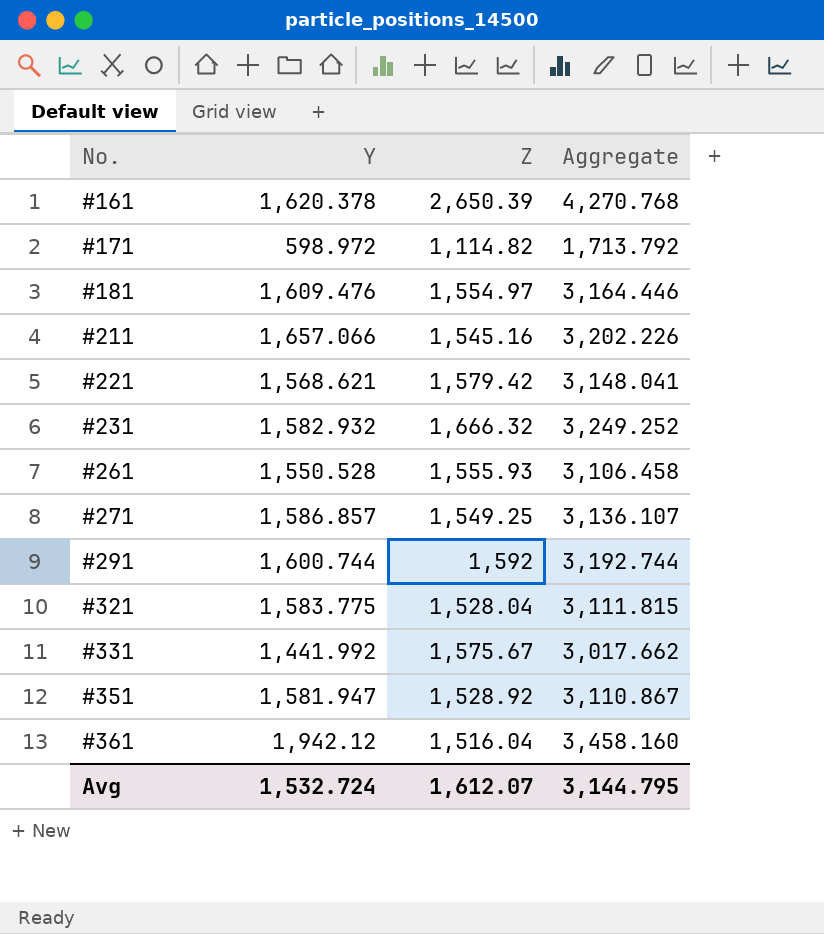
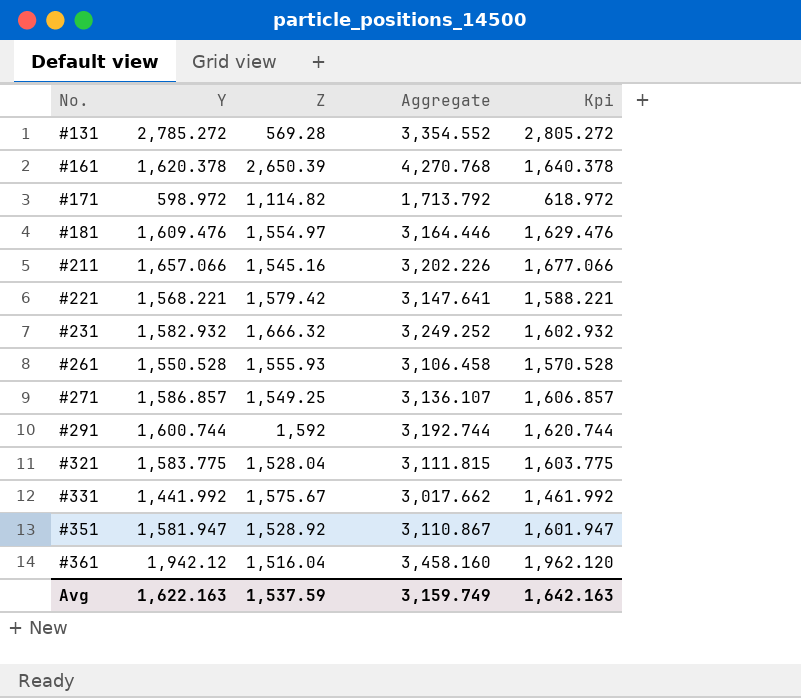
column Kpi | formula: none -> [Y] + 20
row #131: none -> 2,785.272 | 569.28 | 3,354.552 | 2,805.272
#221 | Y: 1,568.621 -> 1,568.221
#221 | Aggregate: 3,148.041 -> 3,147.641
Avg | Y: 1,532.724 -> 1,622.163
Avg | Z: 1,612.07 -> 1,537.59
Avg | Aggregate: 3,144.795 -> 3,159.749

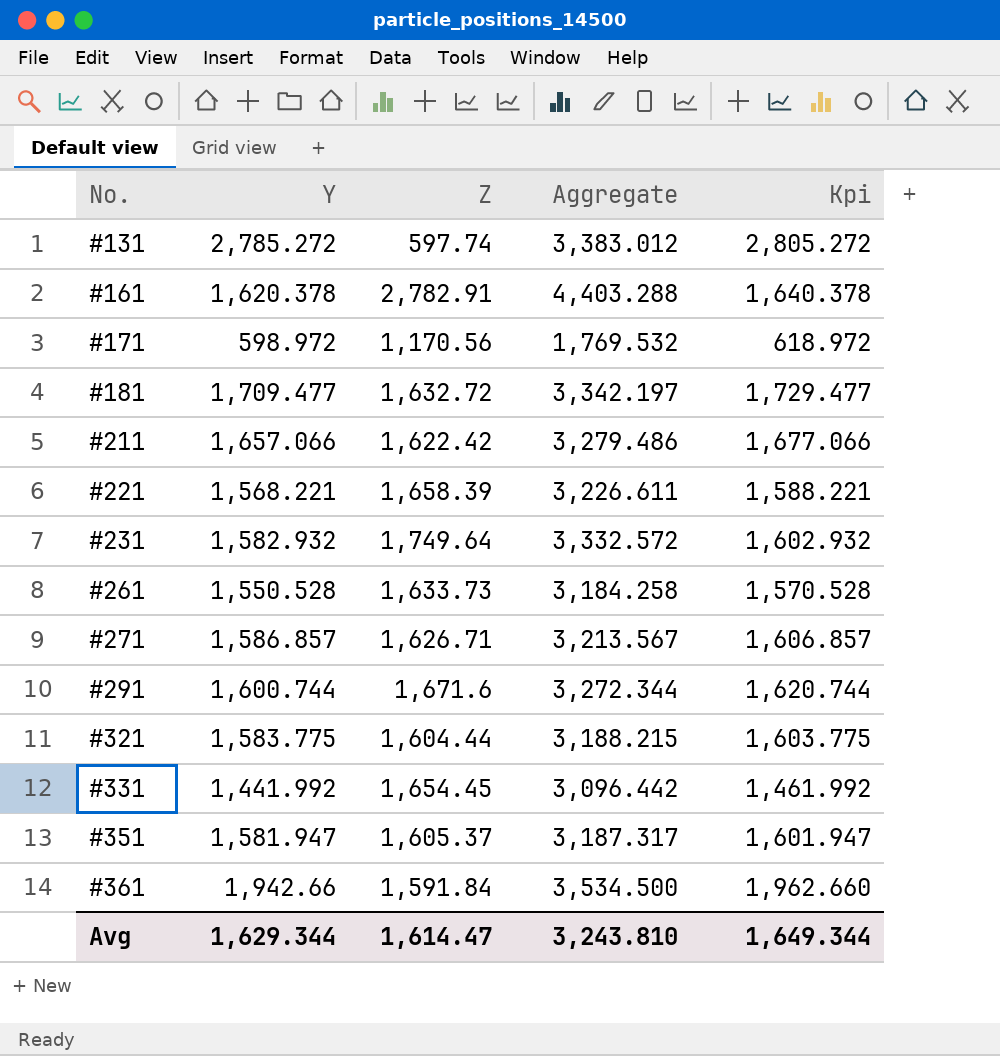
#131 | Z: 569.28 -> 597.74
#131 | Aggregate: 3,354.552 -> 3,383.012
#161 | Z: 2,650.39 -> 2,782.91
#161 | Aggregate: 4,270.768 -> 4,403.288
#171 | Z: 1,114.82 -> 1,170.56
#171 | Aggregate: 1,713.792 -> 1,769.532
#181 | Y: 1,609.476 -> 1,709.477
#181 | Z: 1,554.97 -> 1,632.72
#181 | Aggregate: 3,164.446 -> 3,342.197
#181 | Kpi: 1,629.476 -> 1,729.477
#211 | Z: 1,545.16 -> 1,622.42
#211 | Aggregate: 3,202.226 -> 3,279.486
#221 | Z: 1,579.42 -> 1,658.39
#221 | Aggregate: 3,147.641 -> 3,226.611
#231 | Z: 1,666.32 -> 1,749.64
#231 | Aggregate: 3,249.252 -> 3,332.572
#261 | Z: 1,555.93 -> 1,633.73
#261 | Aggregate: 3,106.458 -> 3,184.258
#271 | Z: 1,549.25 -> 1,626.71
#271 | Aggregate: 3,136.107 -> 3,213.567
#291 | Z: 1,592 -> 1,671.6
#291 | Aggregate: 3,192.744 -> 3,272.344
#321 | Z: 1,528.04 -> 1,604.44
#321 | Aggregate: 3,111.815 -> 3,188.215
#331 | Z: 1,575.67 -> 1,654.45
#331 | Aggregate: 3,017.662 -> 3,096.442
#351 | Z: 1,528.92 -> 1,605.37
#351 | Aggregate: 3,110.867 -> 3,187.317
#361 | Y: 1,942.12 -> 1,942.66
#361 | Z: 1,516.04 -> 1,591.84
#361 | Aggregate: 3,458.160 -> 3,534.500
#361 | Kpi: 1,962.120 -> 1,962.660
Avg | Y: 1,622.163 -> 1,629.344
Avg | Z: 1,537.59 -> 1,614.47
Avg | Aggregate: 3,159.749 -> 3,243.810
Avg | Kpi: 1,642.163 -> 1,649.344

